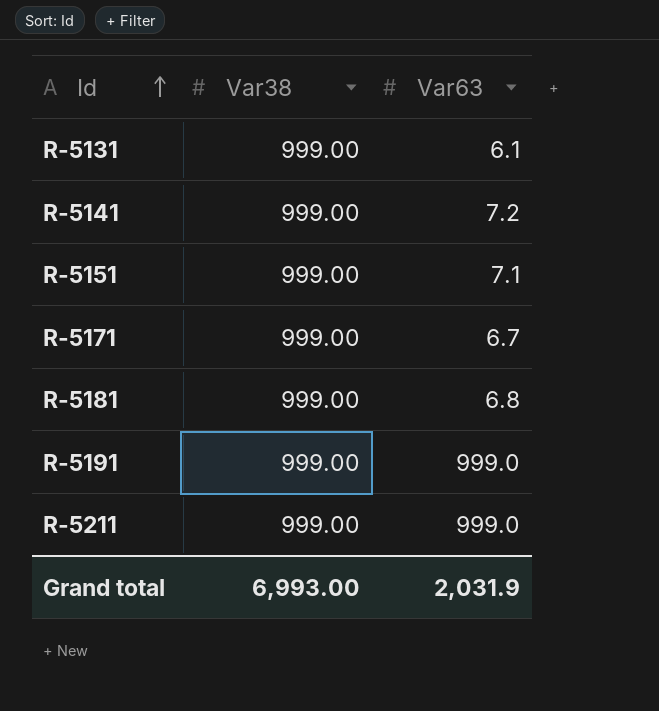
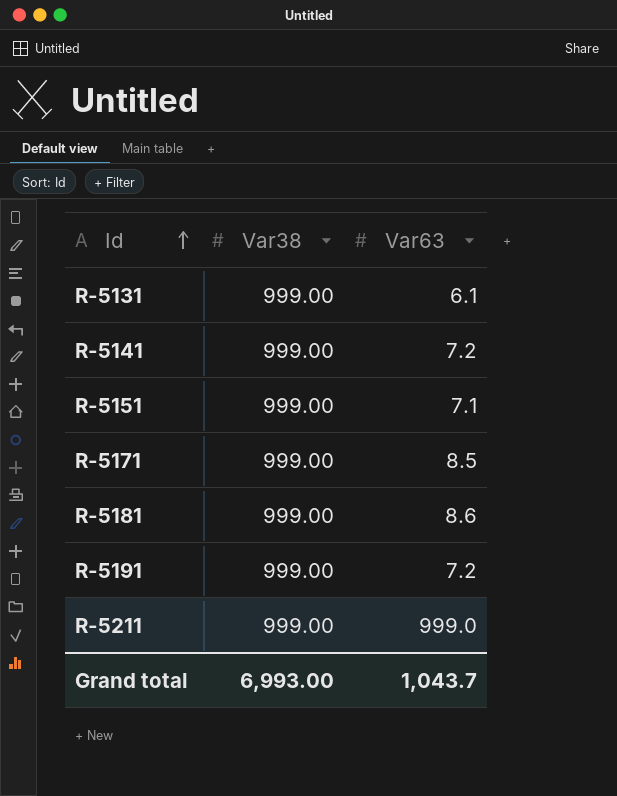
R-5171 | Var63: 6.7 -> 8.5
R-5181 | Var63: 6.8 -> 8.6
R-5191 | Var63: 999.0 -> 7.2
Grand total | Var63: 2,031.9 -> 1,043.7

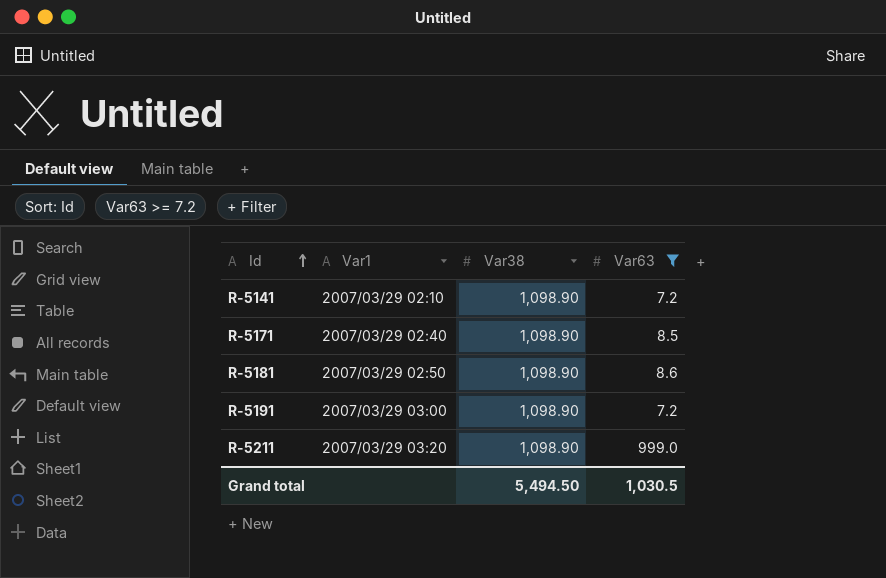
filter: none -> Var63 >= 7.2
column Var1 | position: none -> 2
R-5141 | Var38: 999.00 -> 1,098.90
R-5171 | Var38: 999.00 -> 1,098.90
R-5181 | Var38: 999.00 -> 1,098.90
R-5191 | Var38: 999.00 -> 1,098.90
R-5211 | Var38: 999.00 -> 1,098.90
Grand total | Var38: 6,993.00 -> 5,494.50
Grand total | Var63: 1,043.7 -> 1,030.5

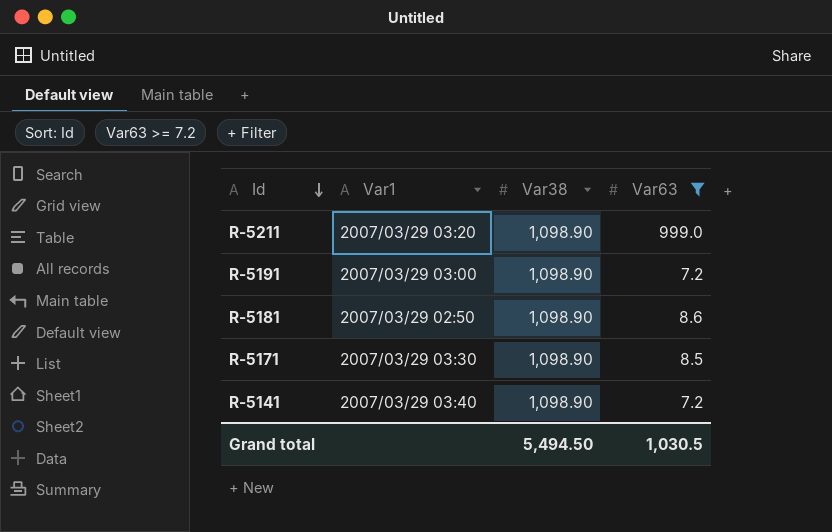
row order: Id ascending -> Id descending
R-5171 | Var1: 2007/03/29 02:40 -> 2007/03/29 03:30
R-5141 | Var1: 2007/03/29 02:10 -> 2007/03/29 03:40

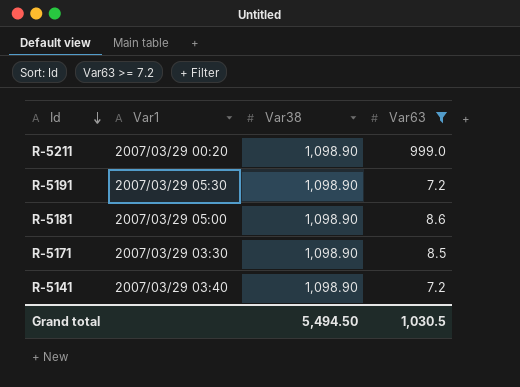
R-5211 | Var1: 2007/03/29 03:20 -> 2007/03/29 00:20
R-5191 | Var1: 2007/03/29 03:00 -> 2007/03/29 05:30
R-5181 | Var1: 2007/03/29 02:50 -> 2007/03/29 05:00

